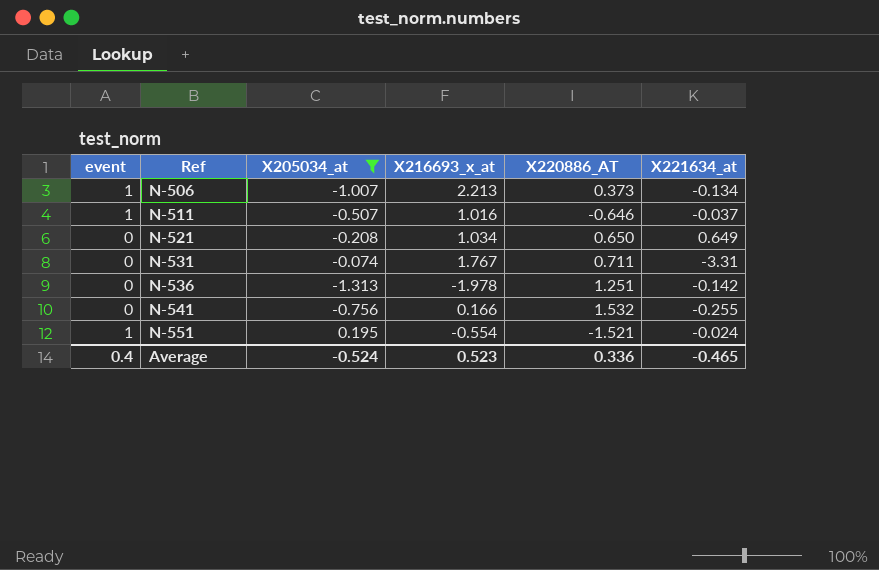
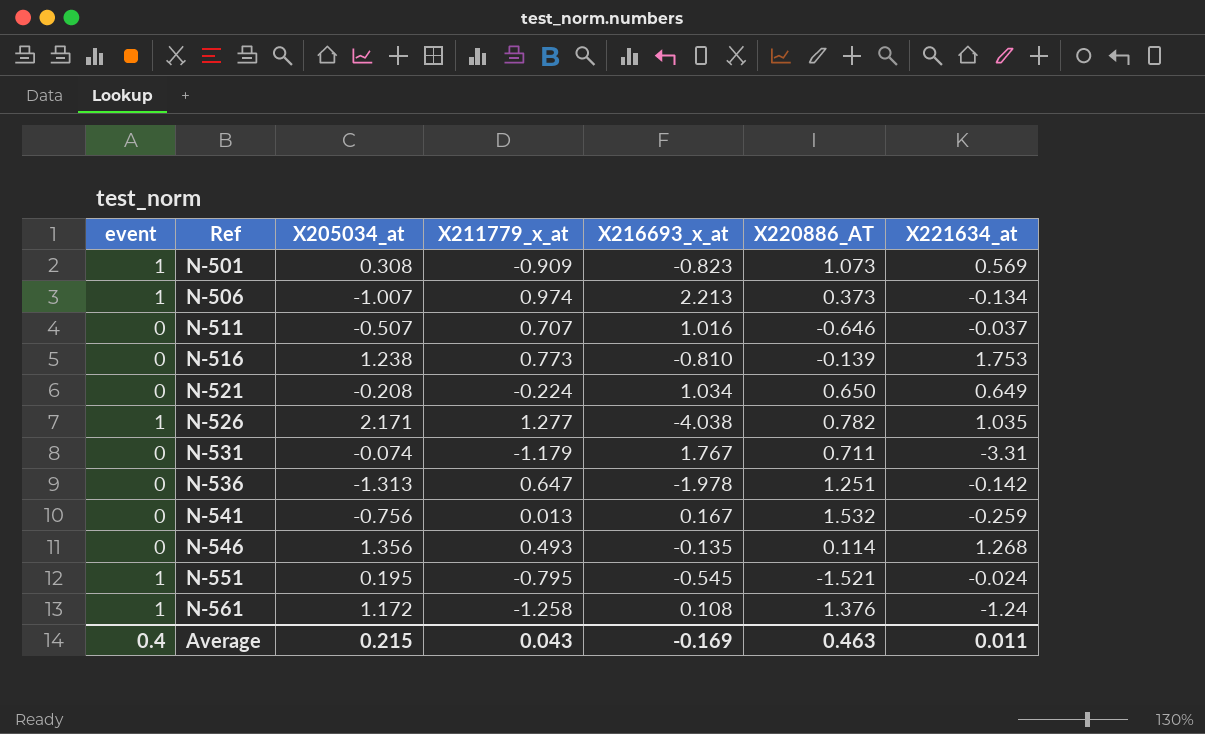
filter: X205034_at <= 0.195 -> none
column X211779_x_at | position: none -> 4
N-511 | event: 1 -> 0
N-541 | X216693_x_at: 0.166 -> 0.167
N-541 | X221634_at: -0.255 -> -0.259
N-551 | X216693_x_at: -0.554 -> -0.545
Average | X205034_at: -0.524 -> 0.215
Average | X216693_x_at: 0.523 -> -0.169
Average | X220886_AT: 0.336 -> 0.463
Average | X221634_at: -0.465 -> 0.011

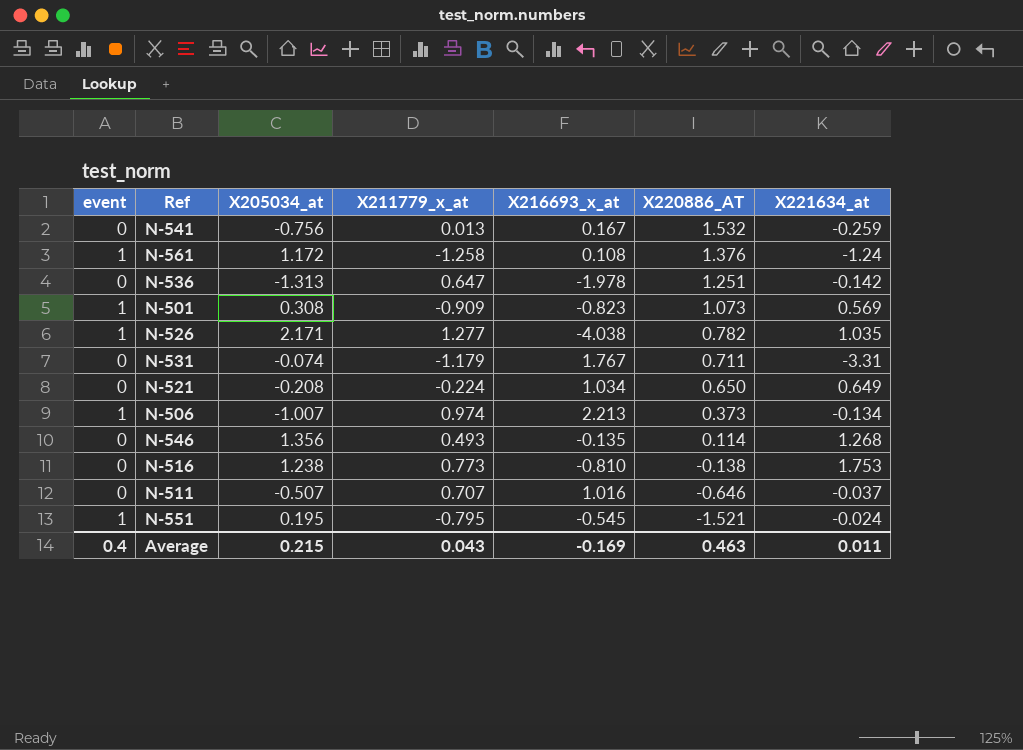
row order: Ref ascending -> X220886_AT descending
N-516 | X220886_AT: -0.139 -> -0.138

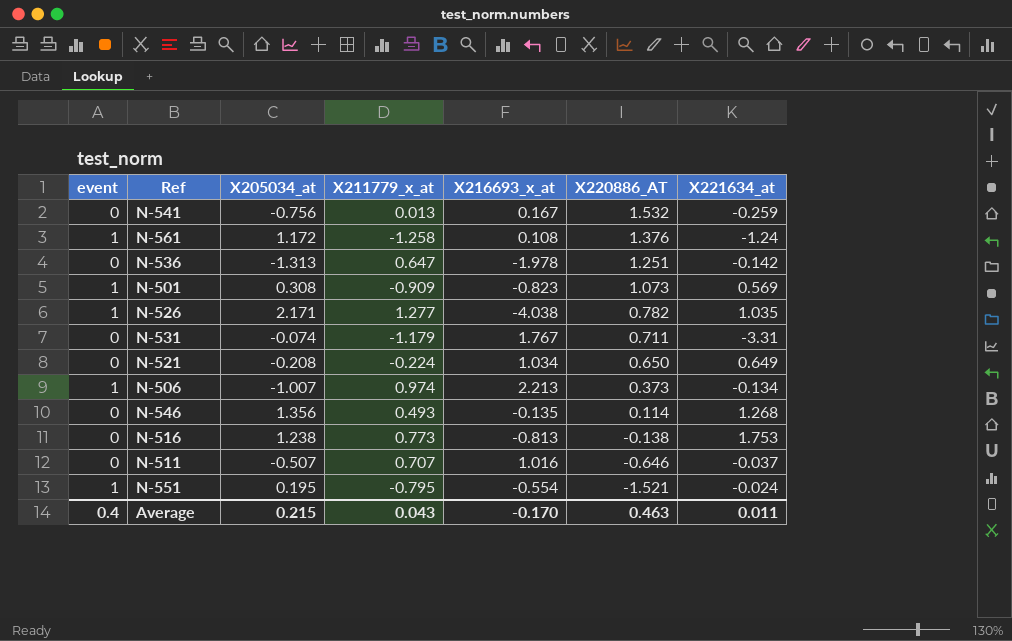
N-516 | X216693_x_at: -0.810 -> -0.813
N-551 | X216693_x_at: -0.545 -> -0.554
Average | X216693_x_at: -0.169 -> -0.170

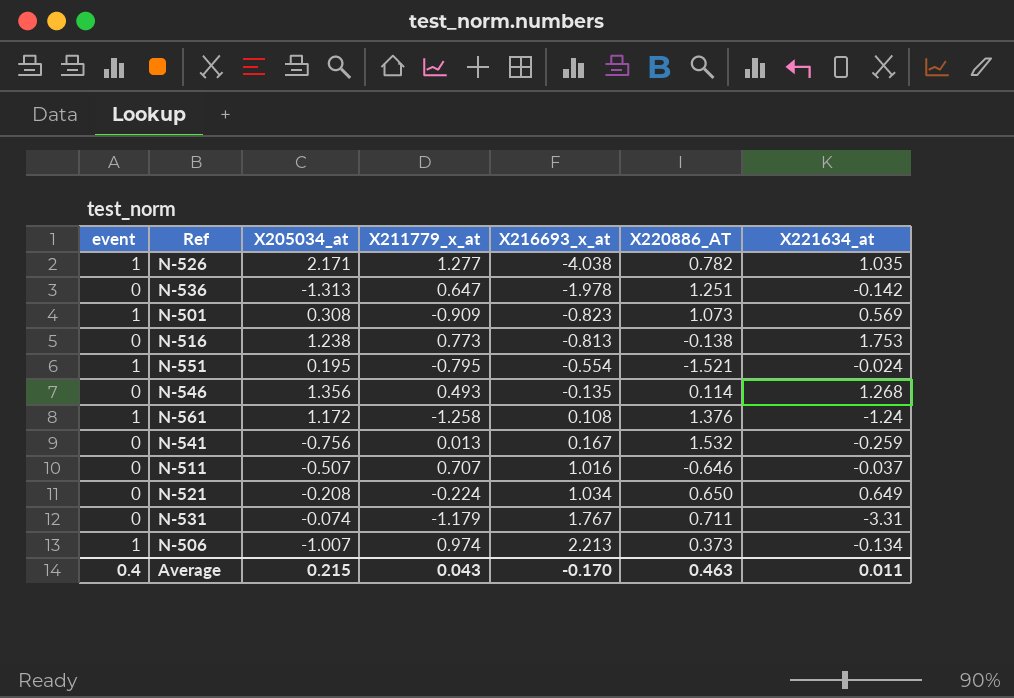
row order: X220886_AT descending -> X216693_x_at ascending

